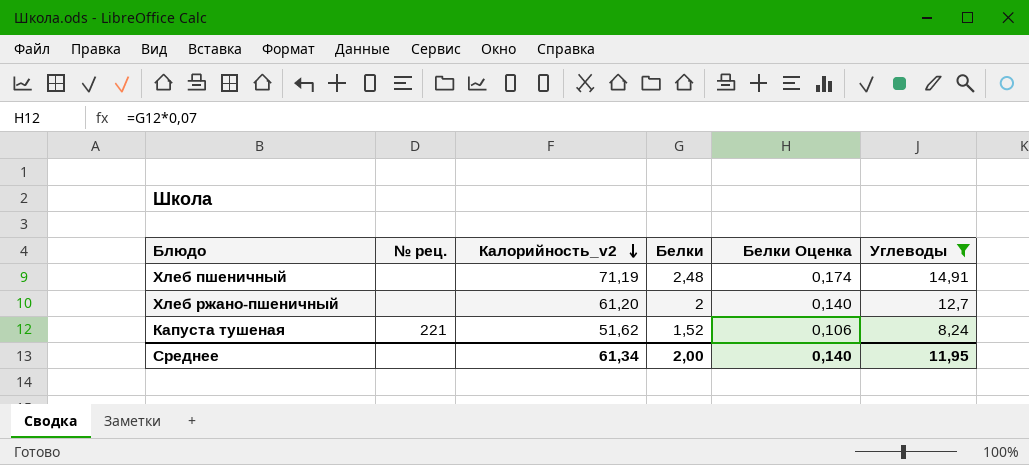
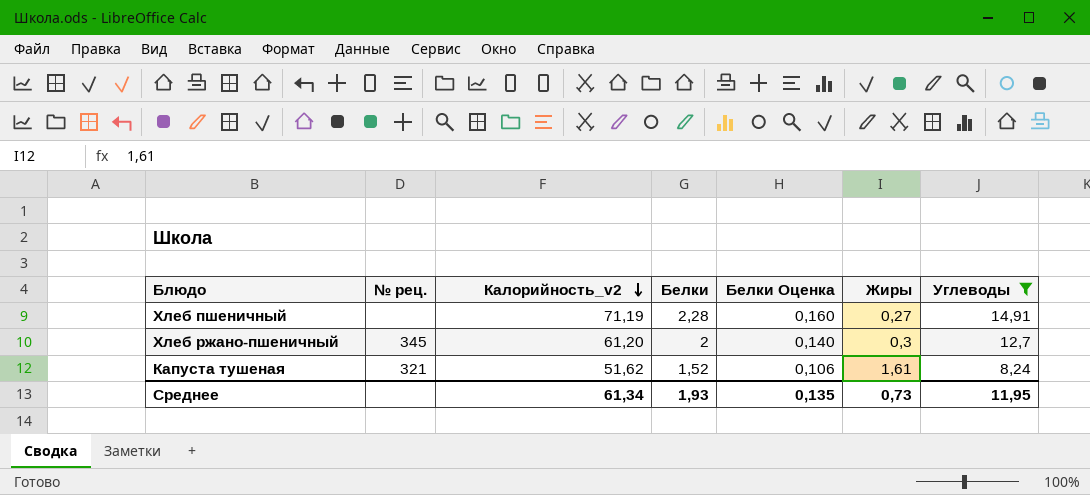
column Жиры | position: none -> 6
Хлеб пшеничный | Белки: 2,48 -> 2,28
Хлеб пшеничный | Белки Оценка: 0,174 -> 0,160
Хлеб ржано-пшеничный | № рец.: none -> 345
Капуста тушеная | № рец.: 221 -> 321
Среднее | Белки: 2,00 -> 1,93
Среднее | Белки Оценка: 0,140 -> 0,135

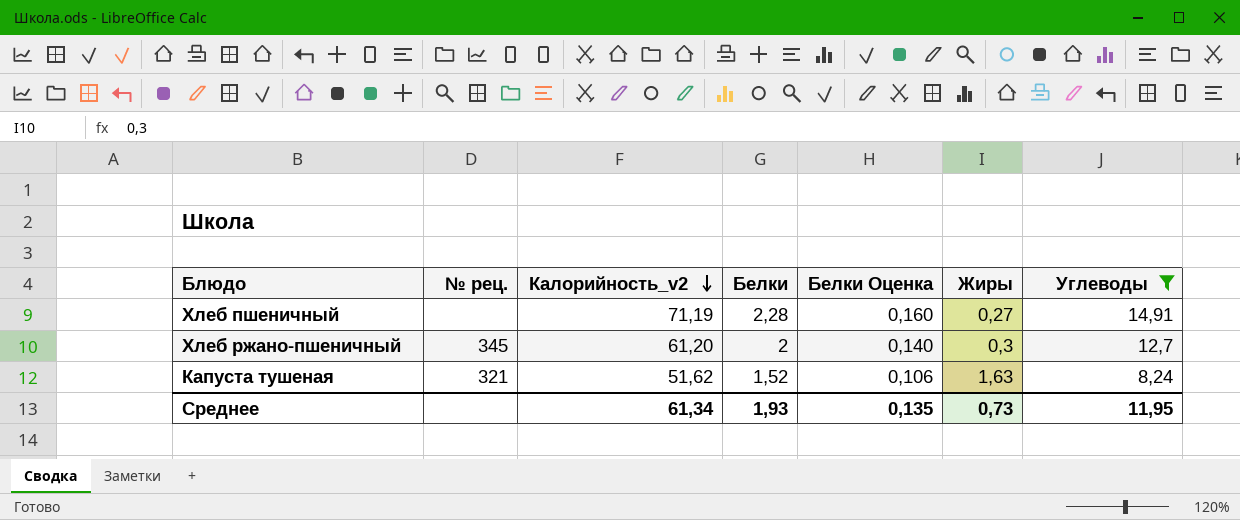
Капуста тушеная | Жиры: 1,61 -> 1,63

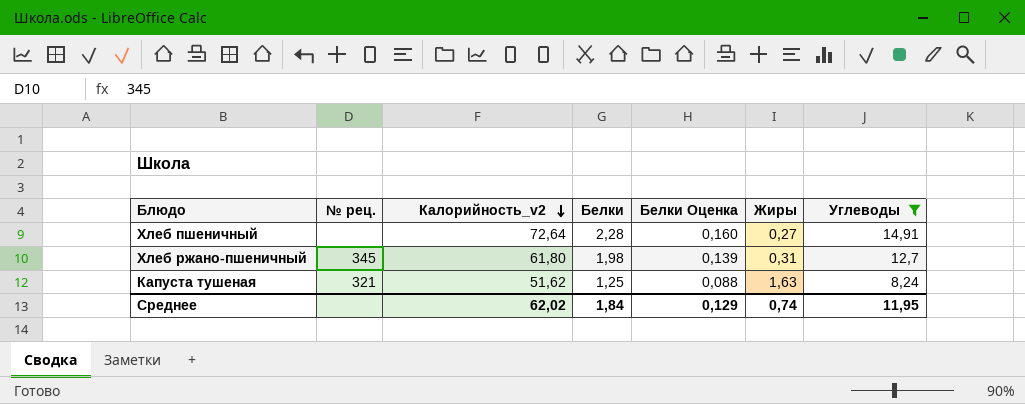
Хлеб пшеничный | Калорийность_v2: 71,19 -> 72,64
Хлеб ржано-пшеничный | Калорийность_v2: 61,20 -> 61,80
Хлеб ржано-пшеничный | Белки: 2 -> 1,98
Хлеб ржано-пшеничный | Белки Оценка: 0,140 -> 0,139
Хлеб ржано-пшеничный | Жиры: 0,3 -> 0,31
Капуста тушеная | Белки: 1,52 -> 1,25
Капуста тушеная | Белки Оценка: 0,106 -> 0,088
Среднее | Калорийность_v2: 61,34 -> 62,02
Среднее | Белки: 1,93 -> 1,84
Среднее | Белки Оценка: 0,135 -> 0,129
Среднее | Жиры: 0,73 -> 0,74

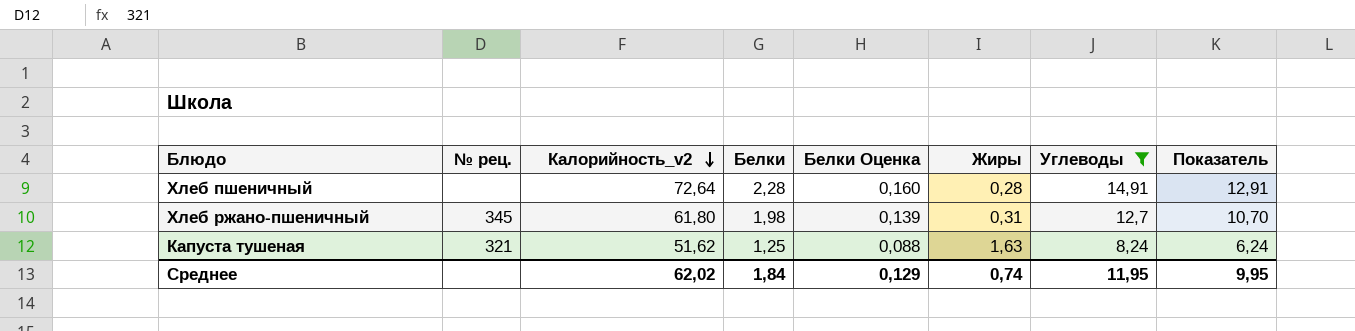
column Показатель | formula: none -> [Углеводы] - 2
Хлеб пшеничный | Жиры: 0,27 -> 0,28

